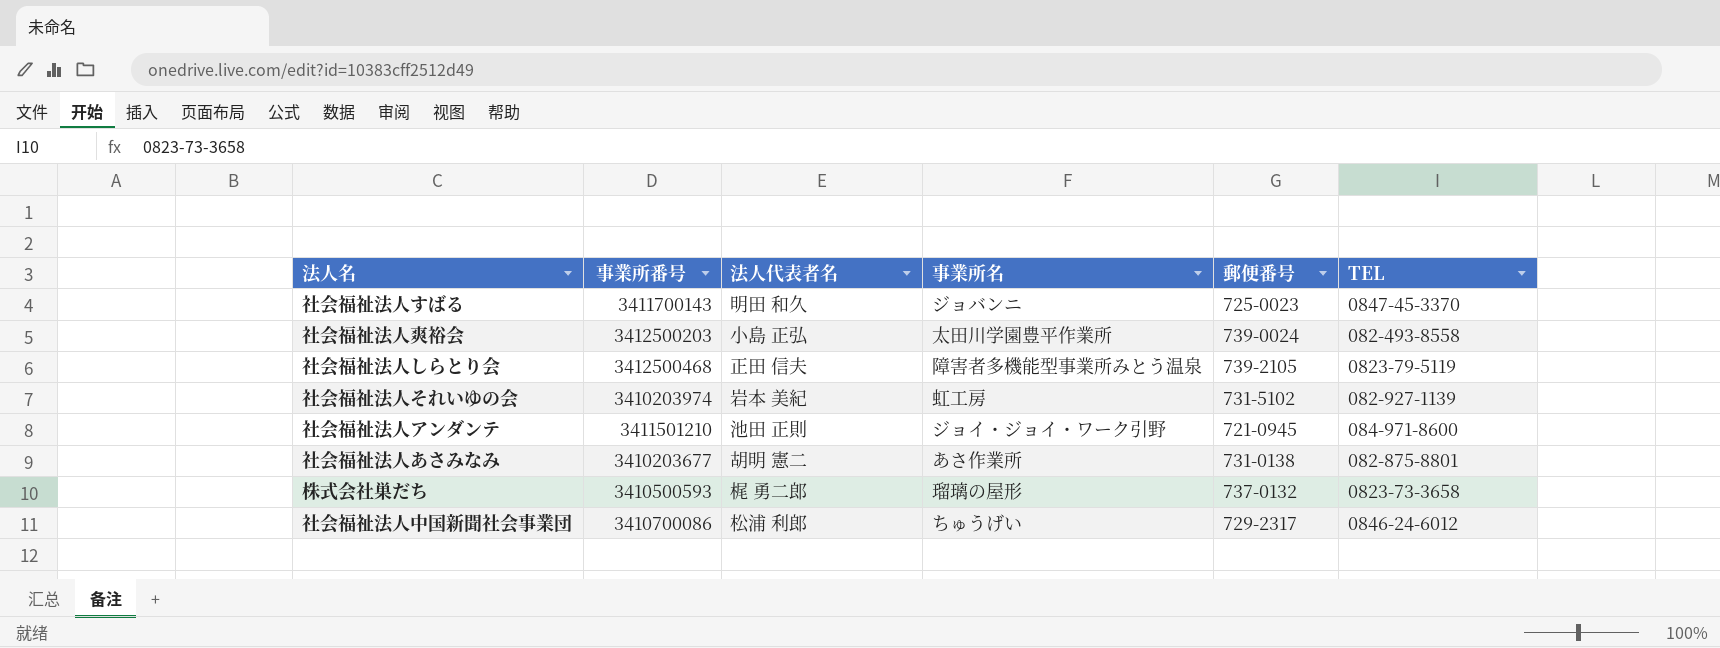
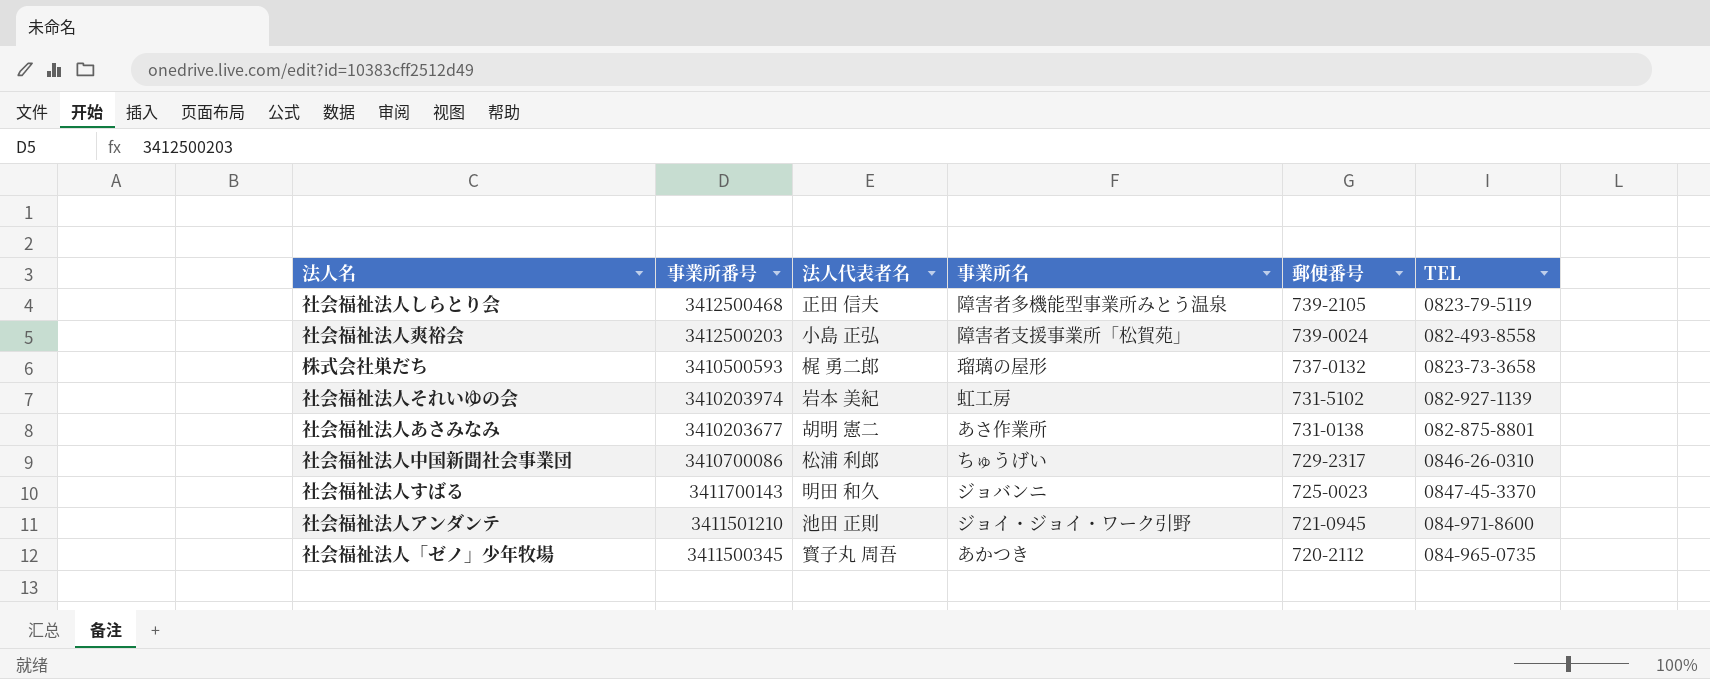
row order: none -> 郵便番号 descending
社会福祉法人爽裕会 | 事業所名: 太田川学園豊平作業所 -> 障害者支援事業所「松賀苑」
社会福祉法人中国新聞社会事業団 | TEL: 0846-24-6012 -> 0846-26-0310
row 社会福祉法人「ゼノ」少年牧場: none -> 3411500345 | 寳子丸 周吾 | あかつき | 720-2112 | 084-965-0735

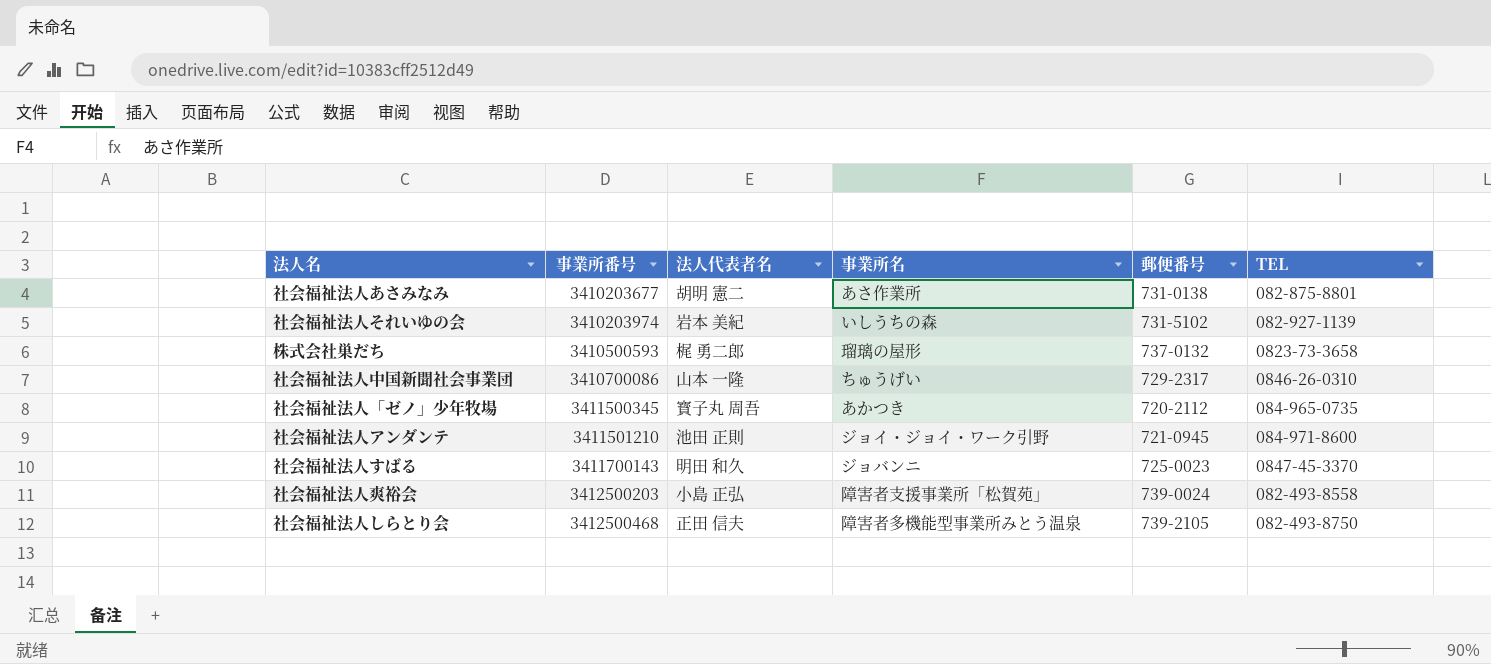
row order: 郵便番号 descending -> 事業所番号 ascending
社会福祉法人それいゆの会 | 事業所名: 虹工房 -> いしうちの森
社会福祉法人中国新聞社会事業団 | 法人代表者名: 松浦 利郎 -> 山本 一隆
社会福祉法人しらとり会 | TEL: 0823-79-5119 -> 082-493-8750

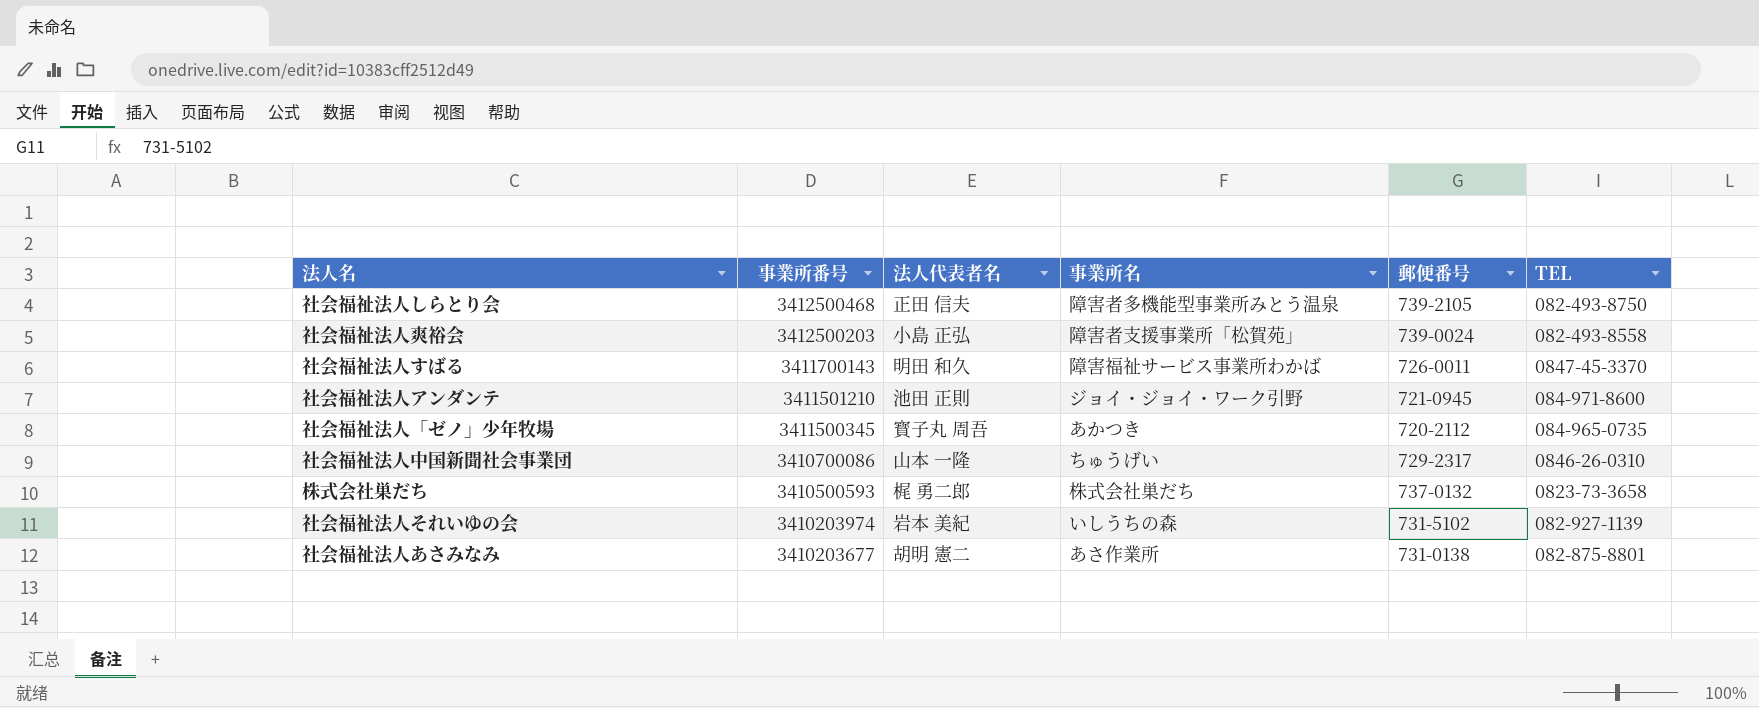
row order: 事業所番号 ascending -> 事業所番号 descending
社会福祉法人すばる | 事業所名: ジョバンニ -> 障害福祉サービス事業所わかば
社会福祉法人すばる | 郵便番号: 725-0023 -> 726-0011
株式会社巣だち | 事業所名: 瑠璃の屋形 -> 株式会社巣だち

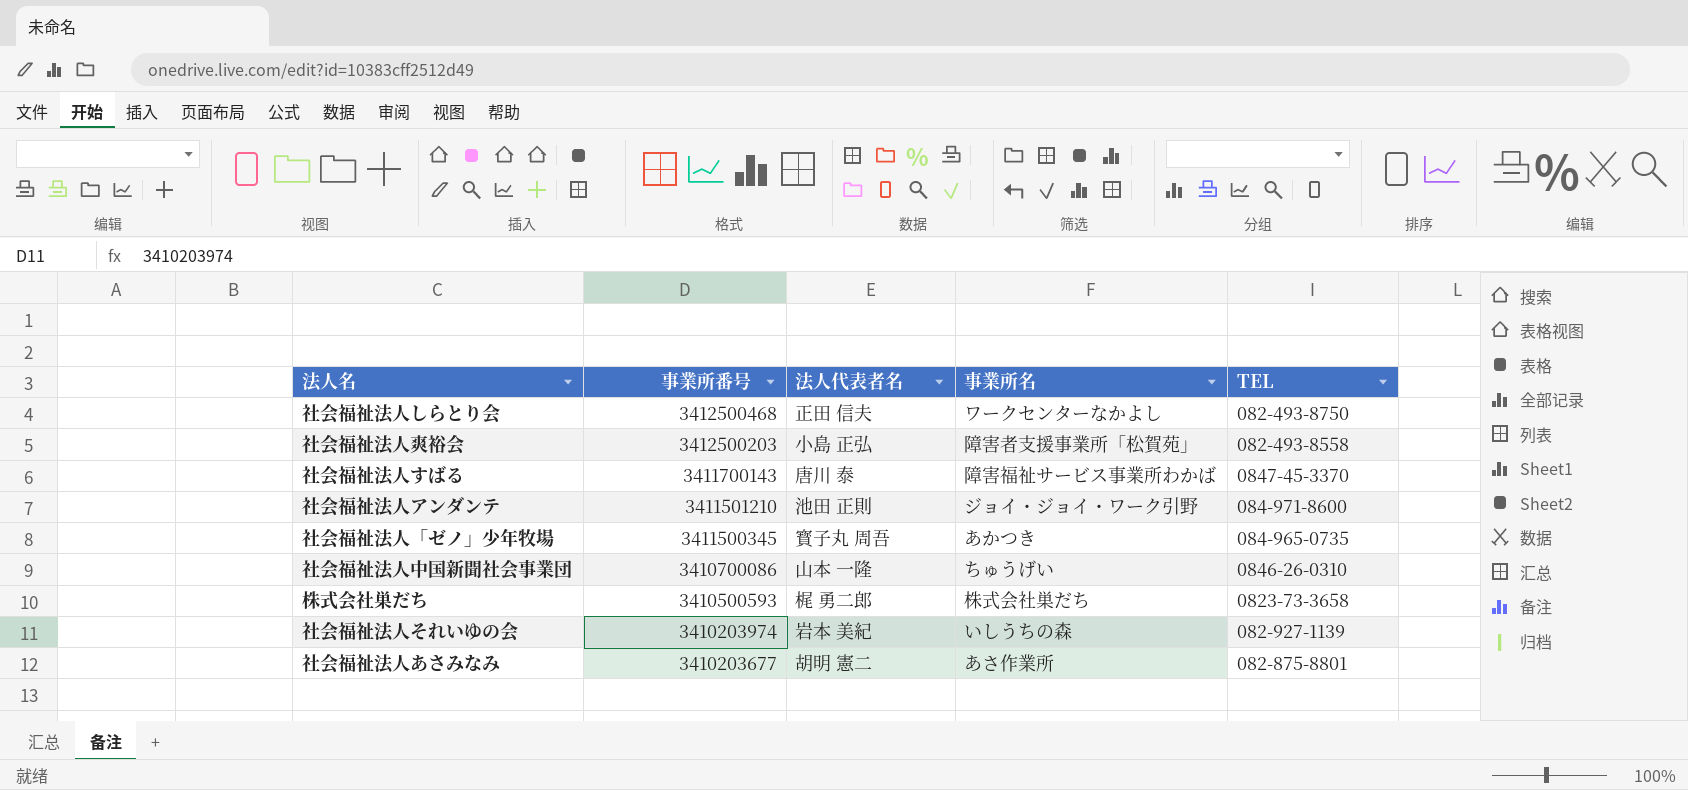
column 郵便番号 | position: 5 -> none
社会福祉法人しらとり会 | 事業所名: 障害者多機能型事業所みとう温泉 -> ワークセンターなかよし
社会福祉法人すばる | 法人代表者名: 明田 和久 -> 唐川 泰

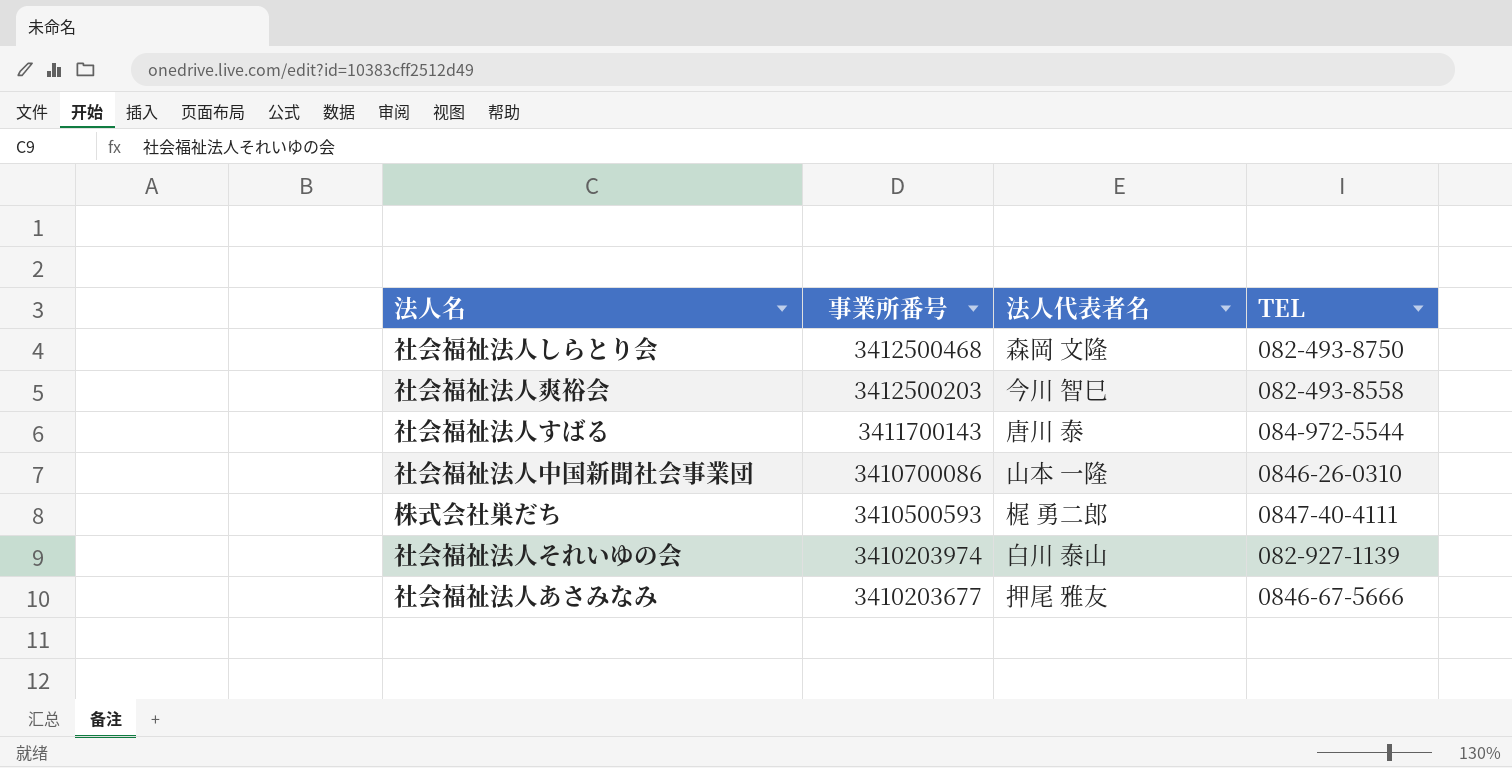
column 事業所名 | position: 4 -> none
row 社会福祉法人アンダンテ: 3411501210 | 池田 正則 | ジョイ・ジョイ・ワーク引野 | 084-971-8600 -> none
row 社会福祉法人「ゼノ」少年牧場: 3411500345 | 寳子丸 周吾 | あかつき | 084-965-0735 -> none
社会福祉法人しらとり会 | 法人代表者名: 正田 信夫 -> 森岡 文隆
社会福祉法人爽裕会 | 法人代表者名: 小島 正弘 -> 今川 智巳
社会福祉法人すばる | TEL: 0847-45-3370 -> 084-972-5544
株式会社巣だち | TEL: 0823-73-3658 -> 0847-40-4111
社会福祉法人それいゆの会 | 法人代表者名: 岩本 美紀 -> 白川 泰山
社会福祉法人あさみなみ | 法人代表者名: 胡明 憲二 -> 押尾 雅友
社会福祉法人あさみなみ | TEL: 082-875-8801 -> 0846-67-5666

